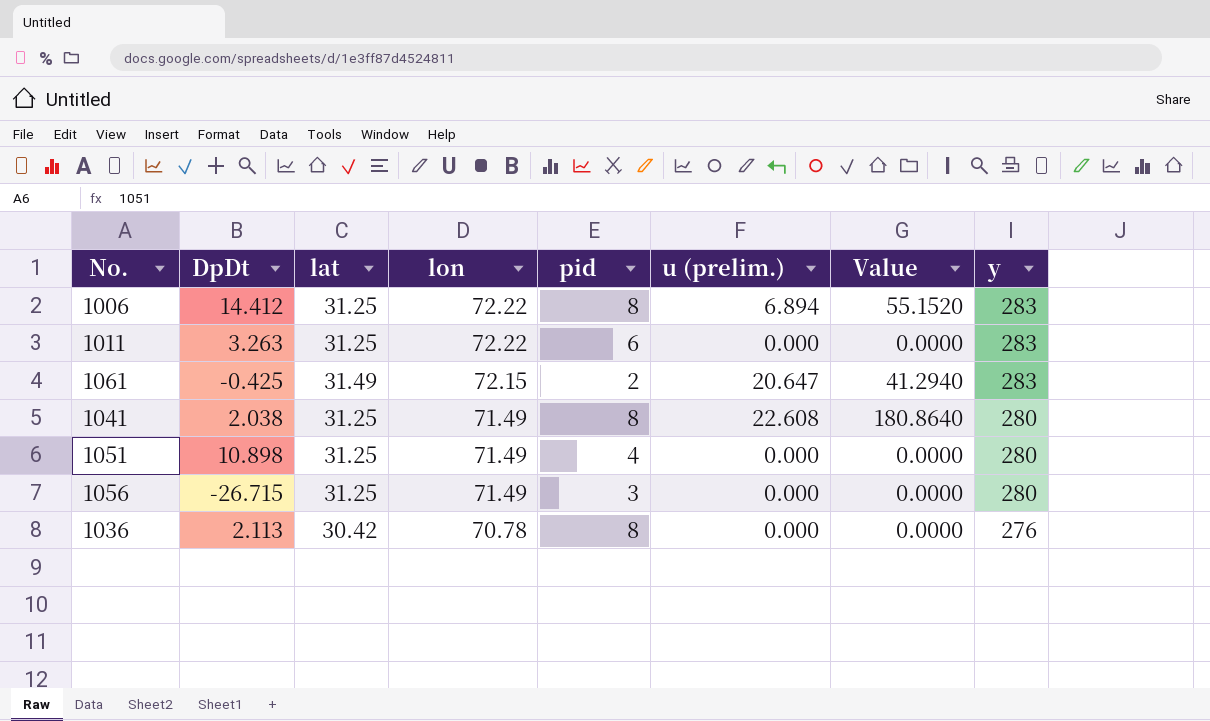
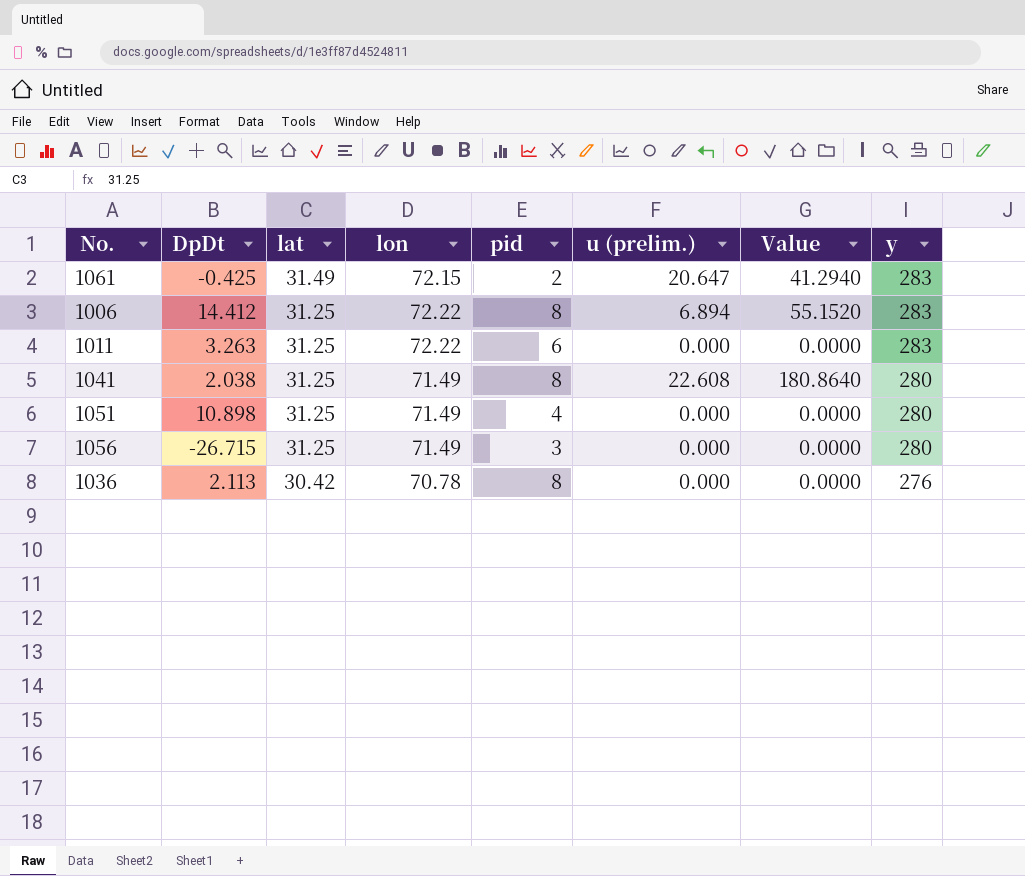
row order: lon descending -> lat descending

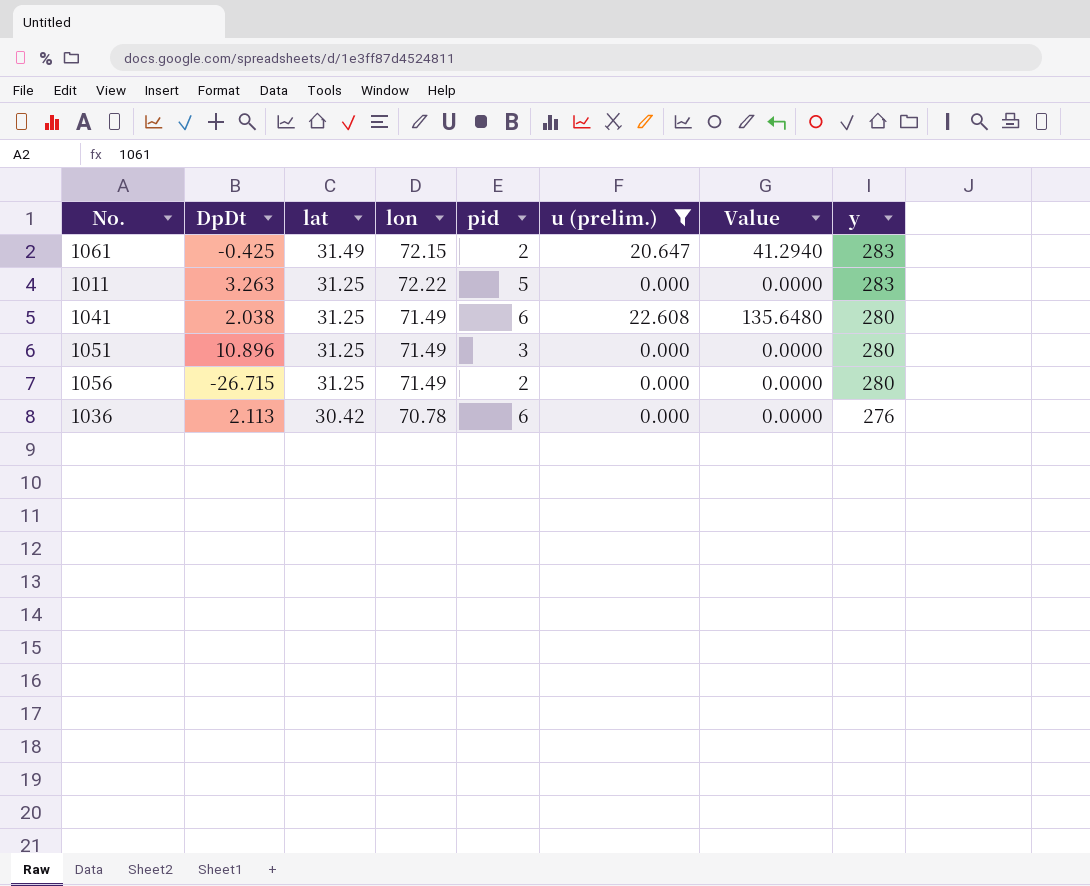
filter: none -> u (prelim.) != 6.894
1011 | pid: 6 -> 5
1041 | pid: 8 -> 6
1041 | Value: 180.8640 -> 135.6480
1051 | DpDt: 10.898 -> 10.896
1051 | pid: 4 -> 3
1056 | pid: 3 -> 2
1036 | pid: 8 -> 6

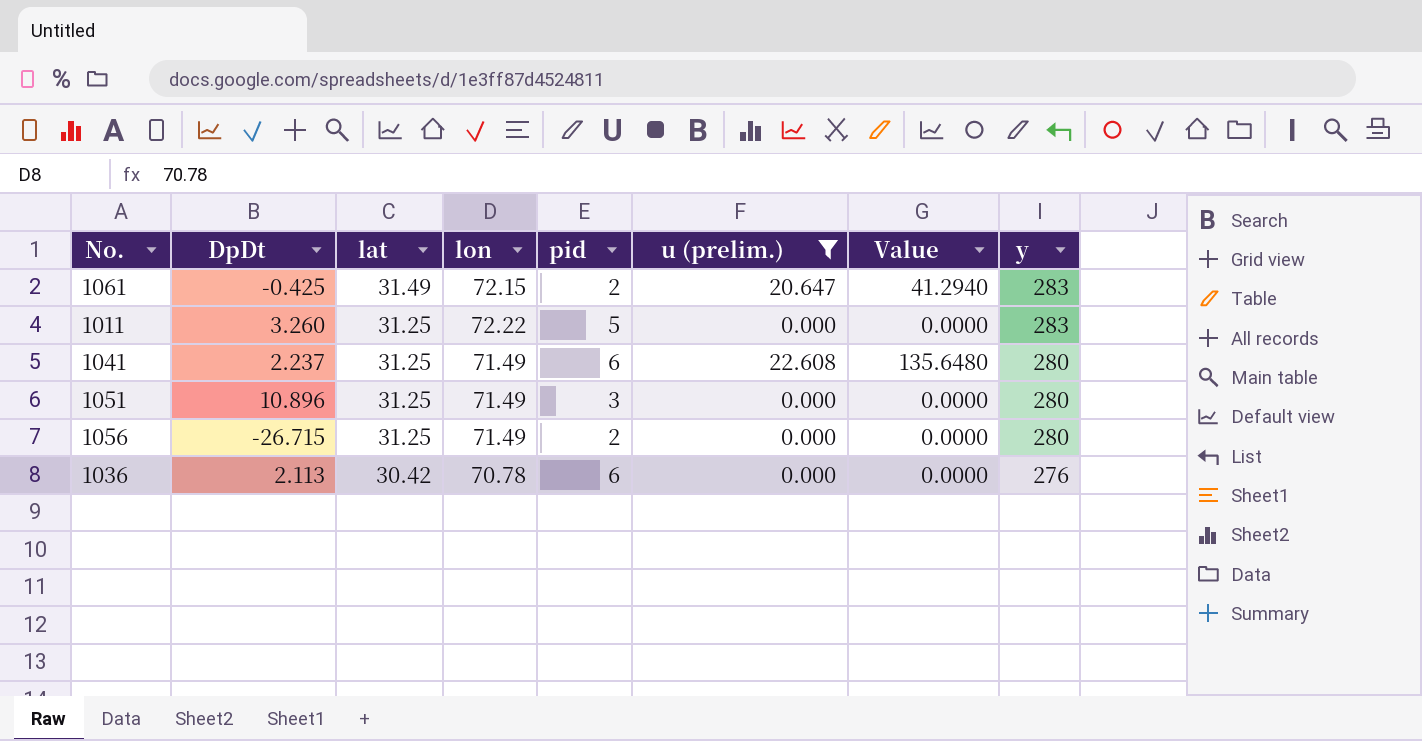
1011 | DpDt: 3.263 -> 3.260
1041 | DpDt: 2.038 -> 2.237

